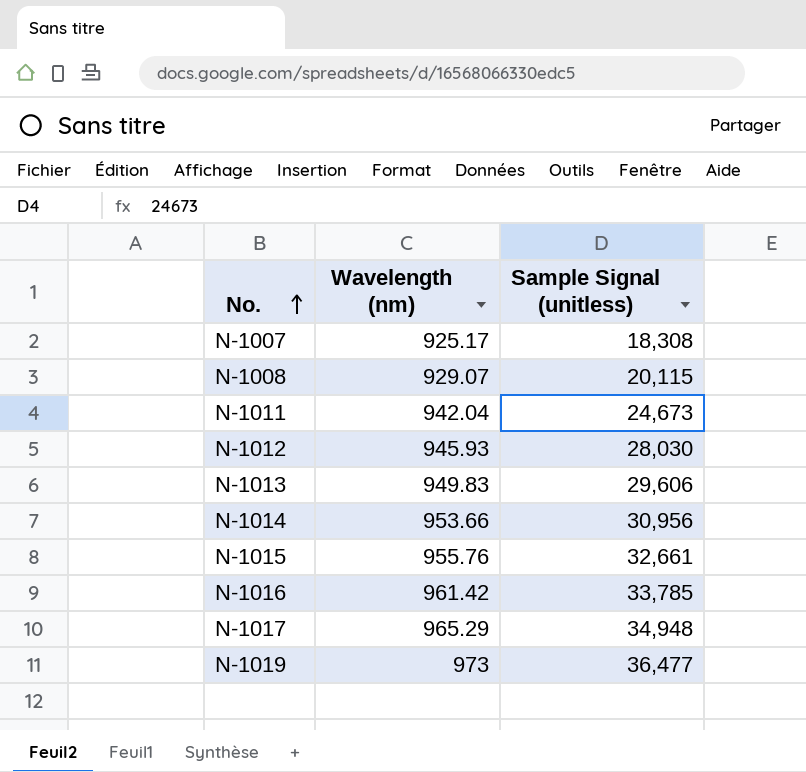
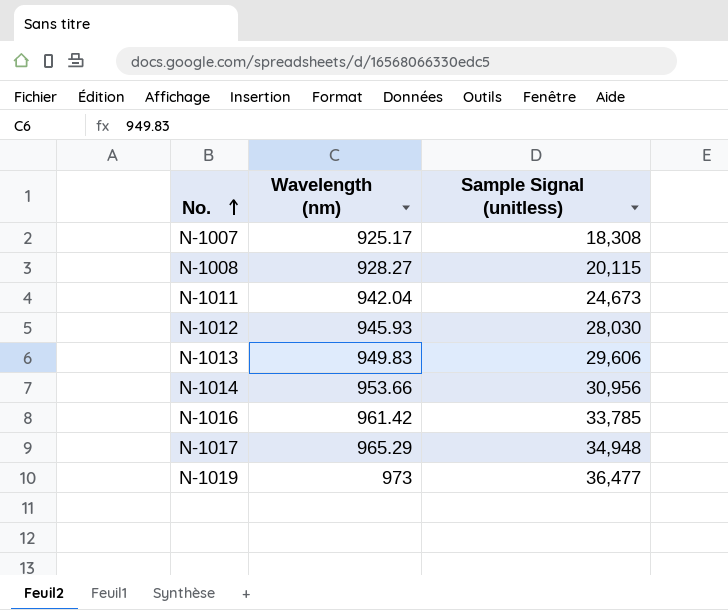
row N-1015: 955.76 | 32,661 -> none
N-1008 | Wavelength (nm): 929.07 -> 928.27

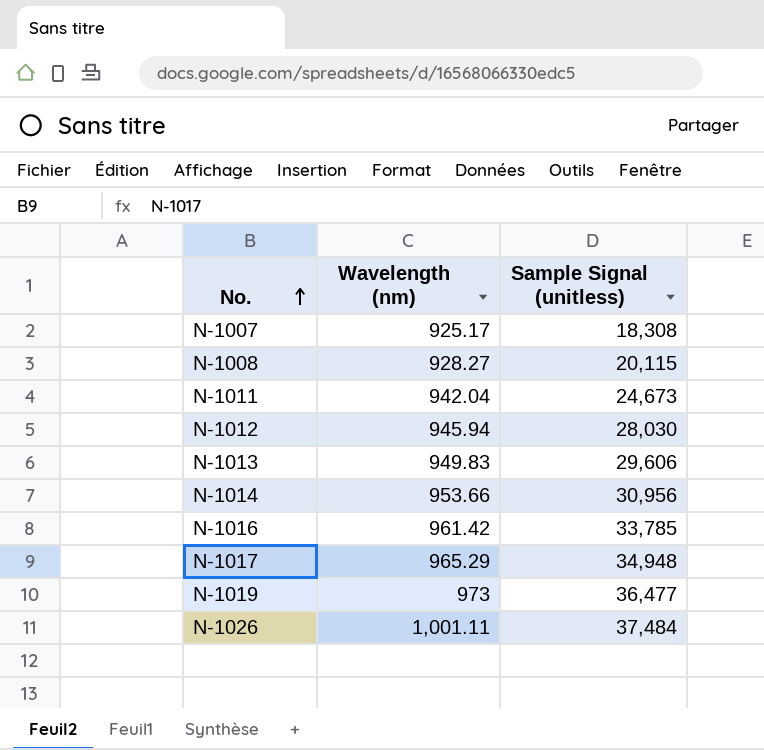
N-1012 | Wavelength (nm): 945.93 -> 945.94
row N-1026: none -> 1,001.11 | 37,484

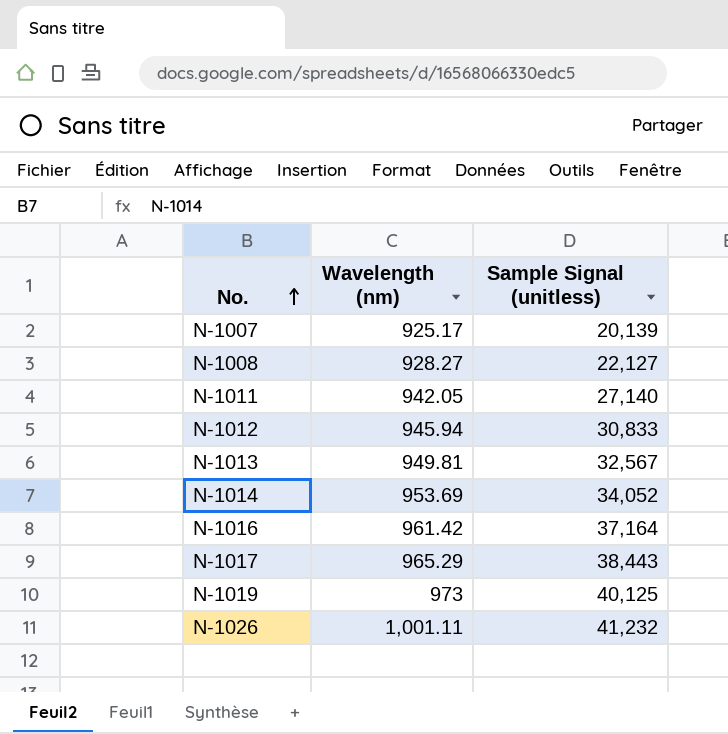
N-1007 | Sample Signal (unitless): 18,308 -> 20,139
N-1008 | Sample Signal (unitless): 20,115 -> 22,127
N-1011 | Wavelength (nm): 942.04 -> 942.05
N-1011 | Sample Signal (unitless): 24,673 -> 27,140
N-1012 | Sample Signal (unitless): 28,030 -> 30,833
N-1013 | Wavelength (nm): 949.83 -> 949.81
N-1013 | Sample Signal (unitless): 29,606 -> 32,567
N-1014 | Wavelength (nm): 953.66 -> 953.69
N-1014 | Sample Signal (unitless): 30,956 -> 34,052
N-1016 | Sample Signal (unitless): 33,785 -> 37,164
N-1017 | Sample Signal (unitless): 34,948 -> 38,443
N-1019 | Sample Signal (unitless): 36,477 -> 40,125
N-1026 | Sample Signal (unitless): 37,484 -> 41,232

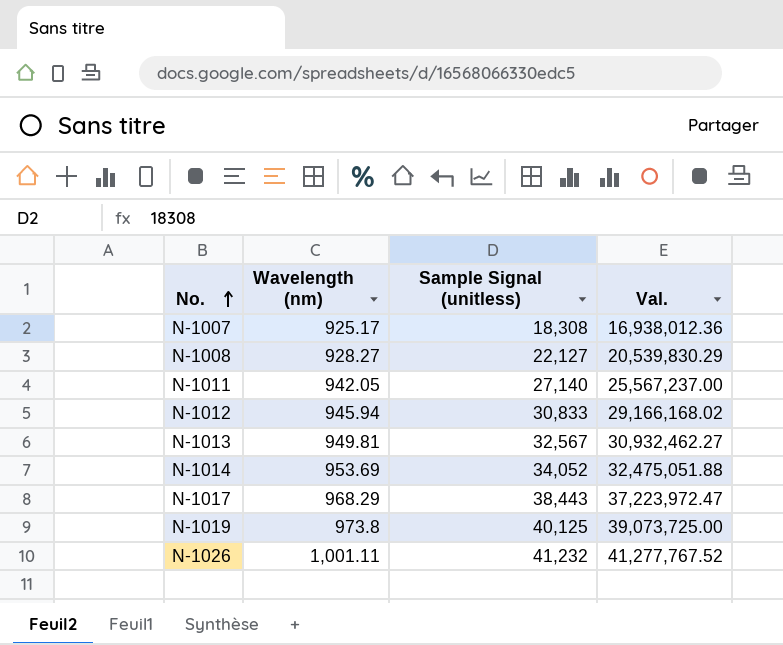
column Val. | formula: none -> [Wavelength (nm)] * [Sample Signal (unitless)]
row N-1016: 961.42 | 37,164 -> none
N-1007 | Sample Signal (unitless): 20,139 -> 18,308
N-1017 | Wavelength (nm): 965.29 -> 968.29
N-1019 | Wavelength (nm): 973 -> 973.8

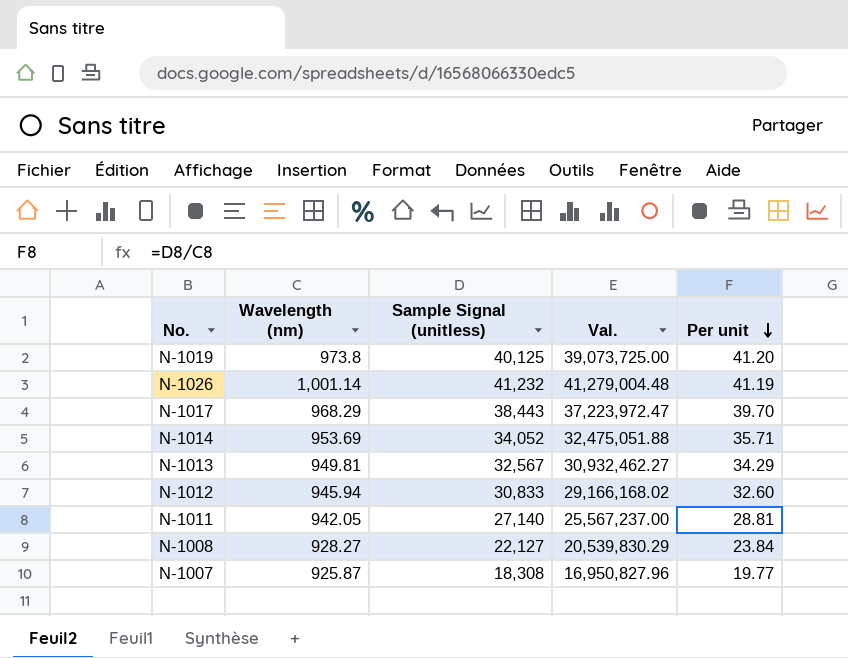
row order: No. ascending -> Per unit descending
column Per unit | formula: none -> [Sample Signal (unitless)] / [Wavelength (nm)]
N-1026 | Wavelength (nm): 1,001.11 -> 1,001.14
N-1026 | Val.: 41,277,767.52 -> 41,279,004.48
N-1007 | Wavelength (nm): 925.17 -> 925.87
N-1007 | Val.: 16,938,012.36 -> 16,950,827.96

